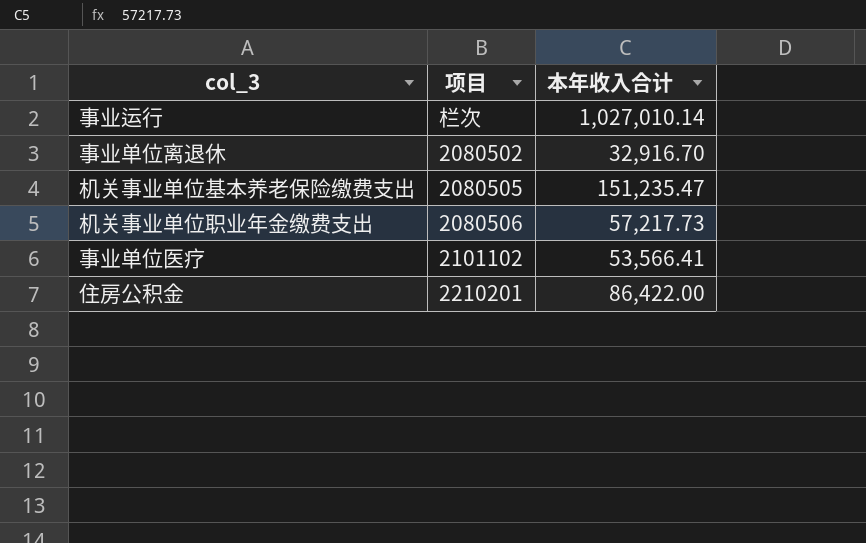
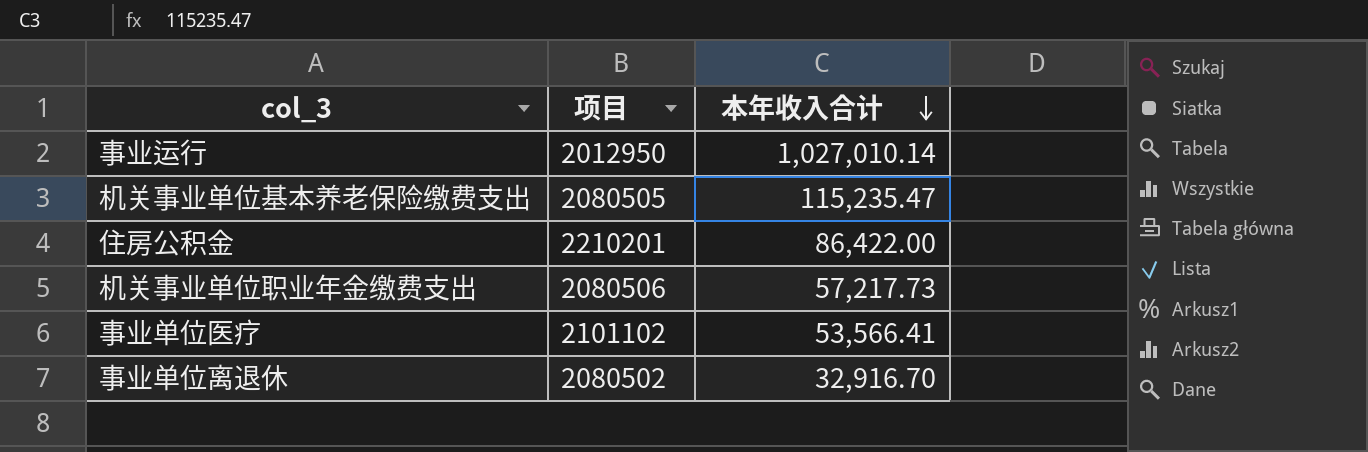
row order: none -> 本年收入合计 descending
事业运行 | 项目: 栏次 -> 2012950
机关事业单位基本养老保险缴费支出 | 本年收入合计: 151,235.47 -> 115,235.47

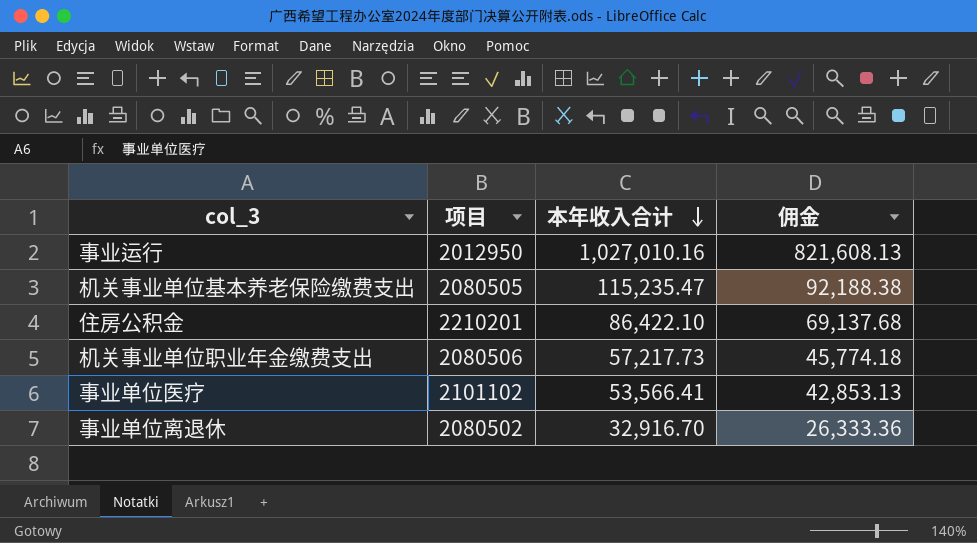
column 佣金 | formula: none -> [本年收入合计] * 0.8
事业运行 | 本年收入合计: 1,027,010.14 -> 1,027,010.16
住房公积金 | 本年收入合计: 86,422.00 -> 86,422.10

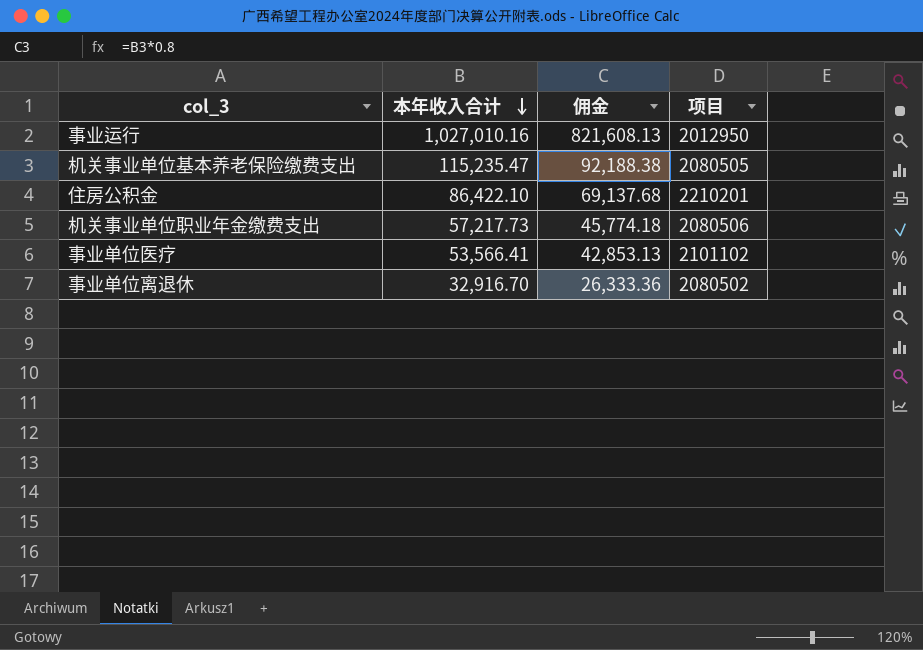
column 项目 | position: 2 -> 4

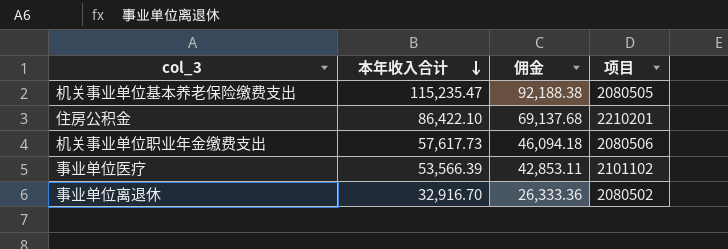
row 事业运行: 1,027,010.16 | 821,608.13 | 2012950 -> none
机关事业单位职业年金缴费支出 | 本年收入合计: 57,217.73 -> 57,617.73
机关事业单位职业年金缴费支出 | 佣金: 45,774.18 -> 46,094.18
事业单位医疗 | 本年收入合计: 53,566.41 -> 53,566.39
事业单位医疗 | 佣金: 42,853.13 -> 42,853.11

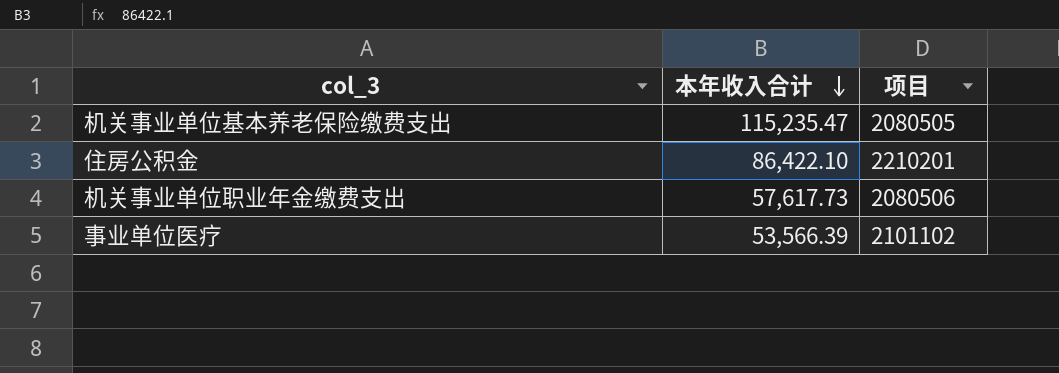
column 佣金 | formula: [本年收入合计] * 0.8 -> none
row 事业单位离退休: 32,916.70 | 26,333.36 | 2080502 -> none

